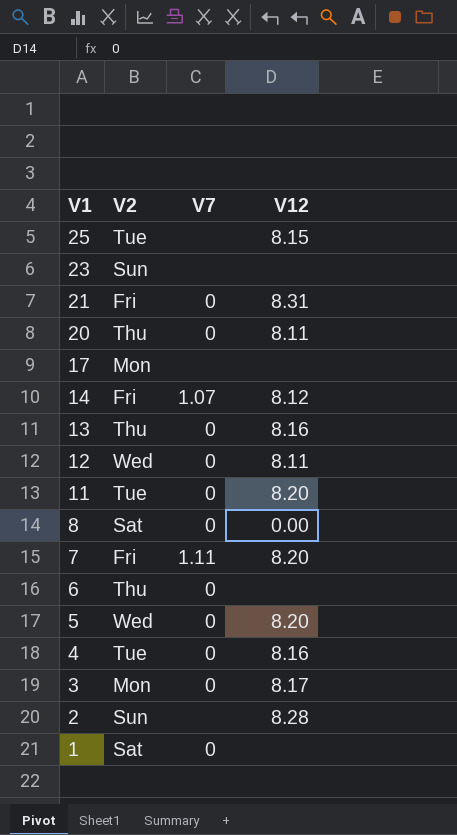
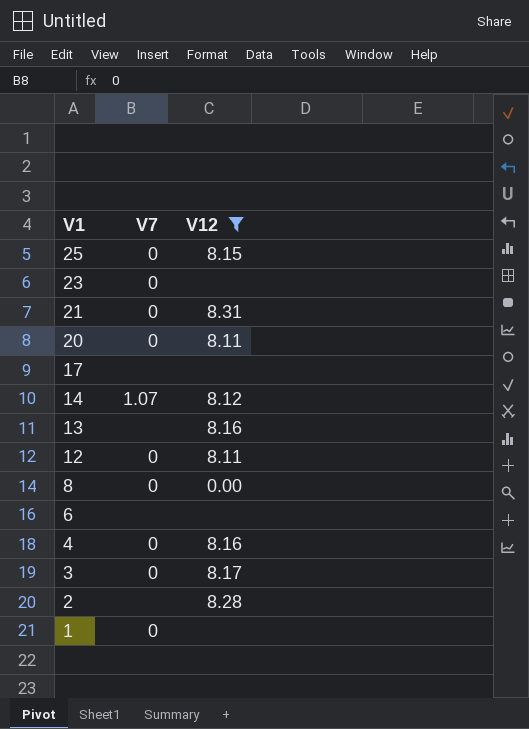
filter: none -> V12 != 8.20
column V2 | position: 2 -> none
25 | V7: none -> 0
23 | V7: none -> 0
13 | V7: 0 -> none
6 | V7: 0 -> none

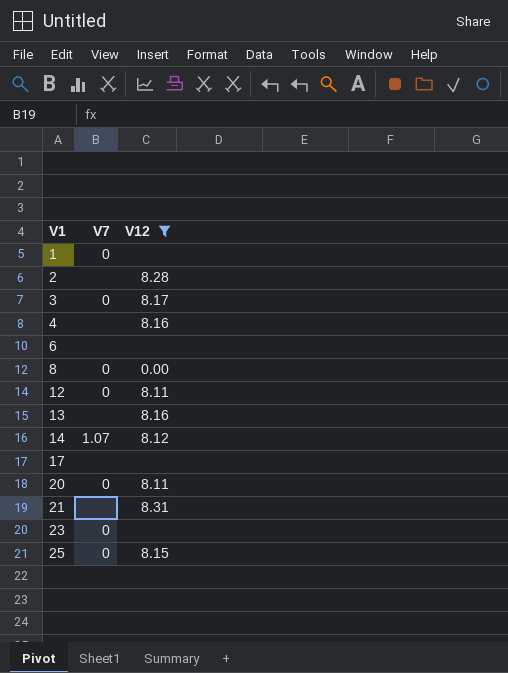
row order: V1 descending -> V1 ascending
4 | V7: 0 -> none
21 | V7: 0 -> none

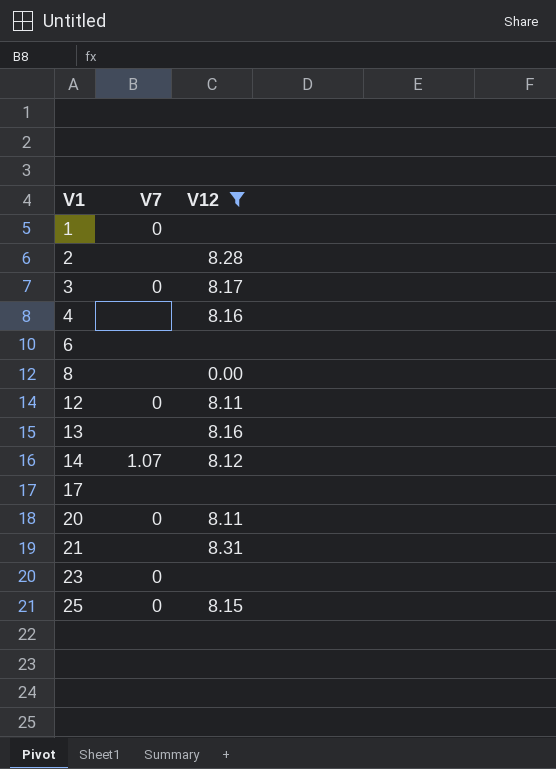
8 | V7: 0 -> none

